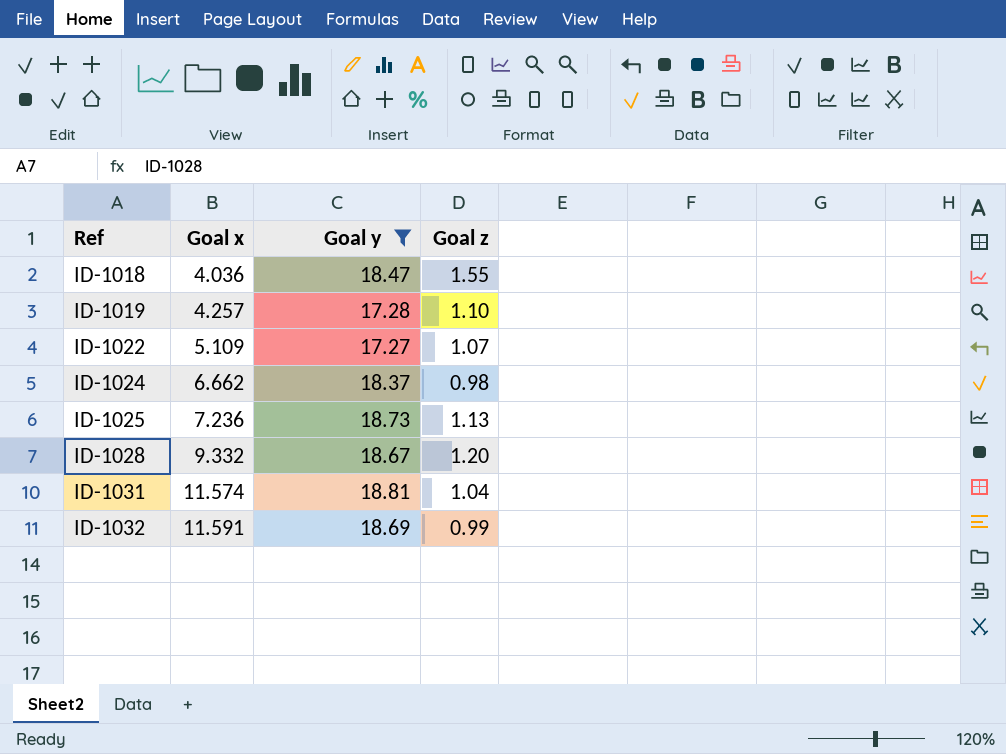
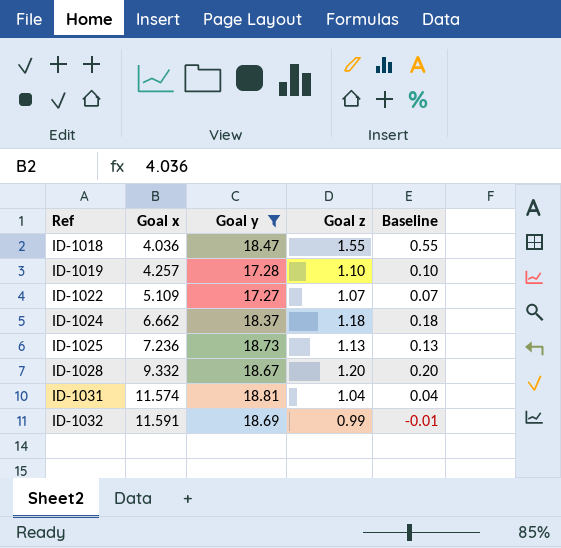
column Baseline | formula: none -> [Goal z] - 1
ID-1024 | Goal z: 0.98 -> 1.18

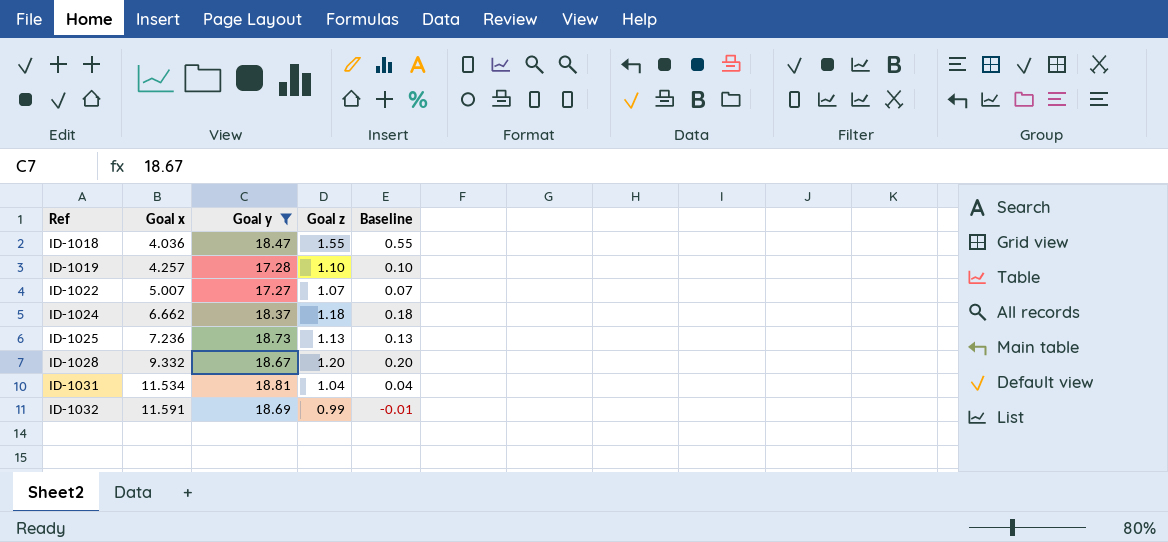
ID-1022 | Goal x: 5.109 -> 5.007
ID-1031 | Goal x: 11.574 -> 11.534

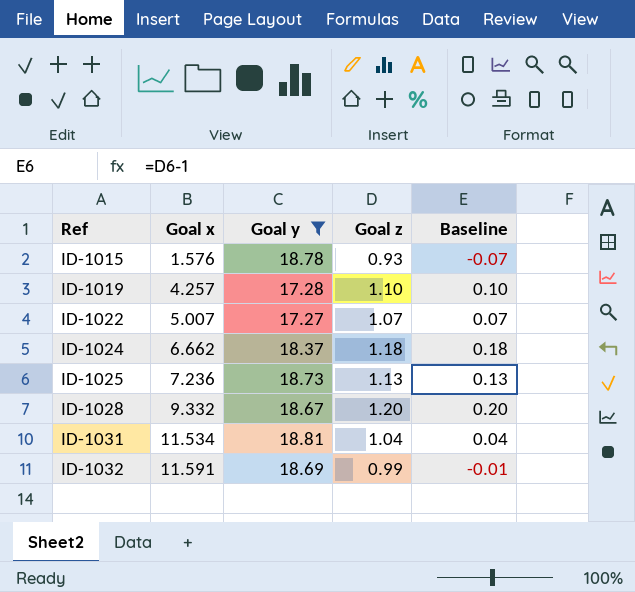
row ID-1018: 4.036 | 18.47 | 1.55 | 0.55 -> none
row ID-1015: none -> 1.576 | 18.78 | 0.93 | -0.07

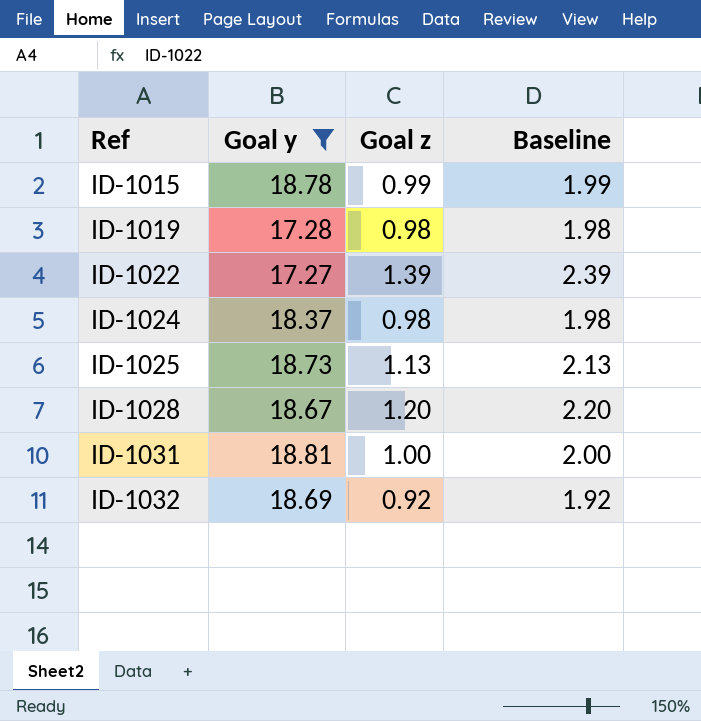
column Goal x | position: 2 -> none
column Baseline | formula: [Goal z] - 1 -> [Goal z] + 1
ID-1015 | Goal z: 0.93 -> 0.99
ID-1019 | Goal z: 1.10 -> 0.98
ID-1022 | Goal z: 1.07 -> 1.39
ID-1024 | Goal z: 1.18 -> 0.98
ID-1031 | Goal z: 1.04 -> 1.00
ID-1032 | Goal z: 0.99 -> 0.92

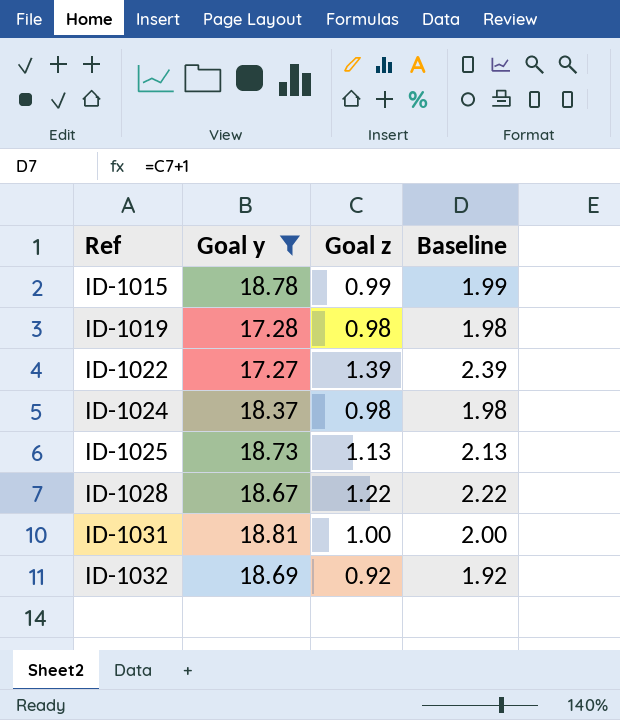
ID-1028 | Goal z: 1.20 -> 1.22
ID-1028 | Baseline: 2.20 -> 2.22

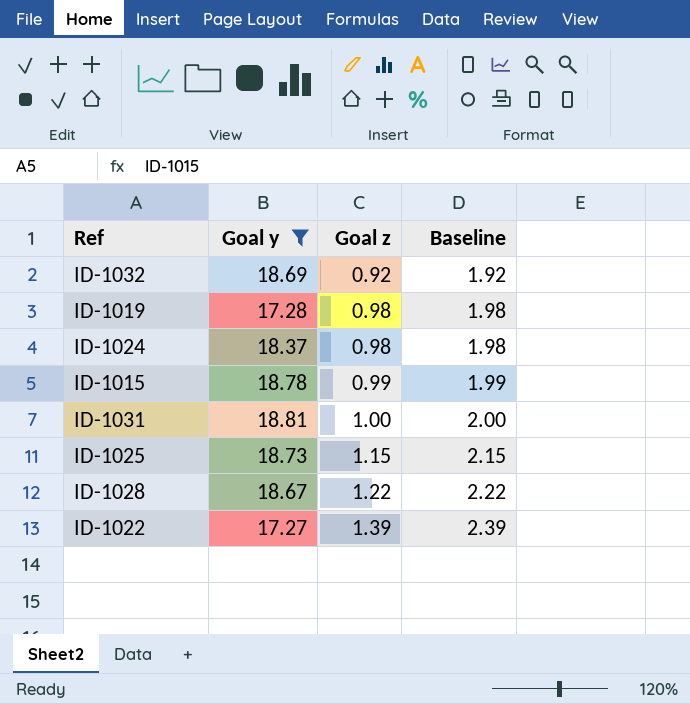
row order: Ref ascending -> Goal z ascending
ID-1025 | Goal z: 1.13 -> 1.15
ID-1025 | Baseline: 2.13 -> 2.15

